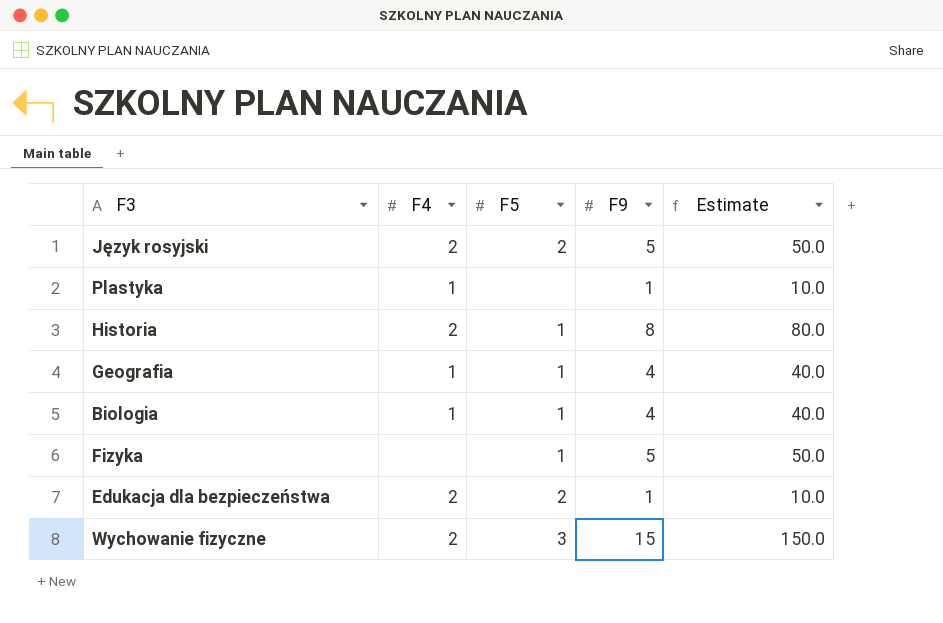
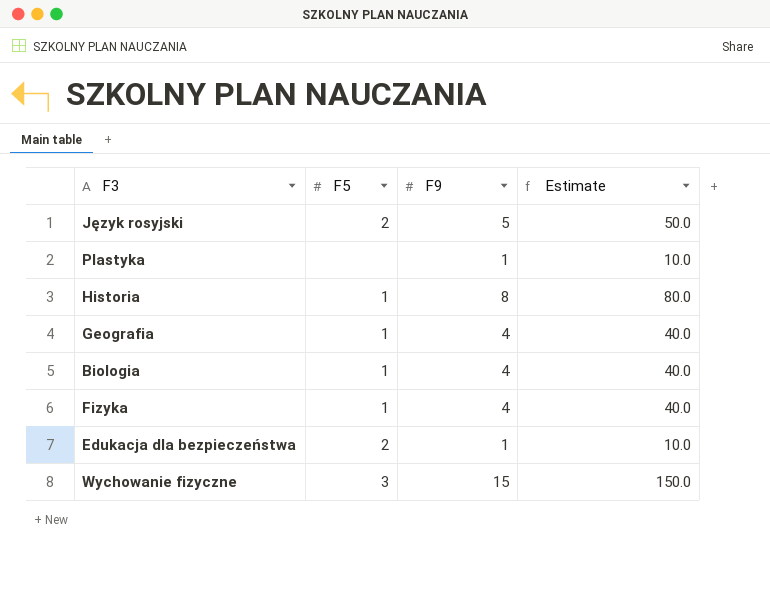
column F4 | position: 2 -> none
Fizyka | F9: 5 -> 4
Fizyka | Estimate: 50.0 -> 40.0

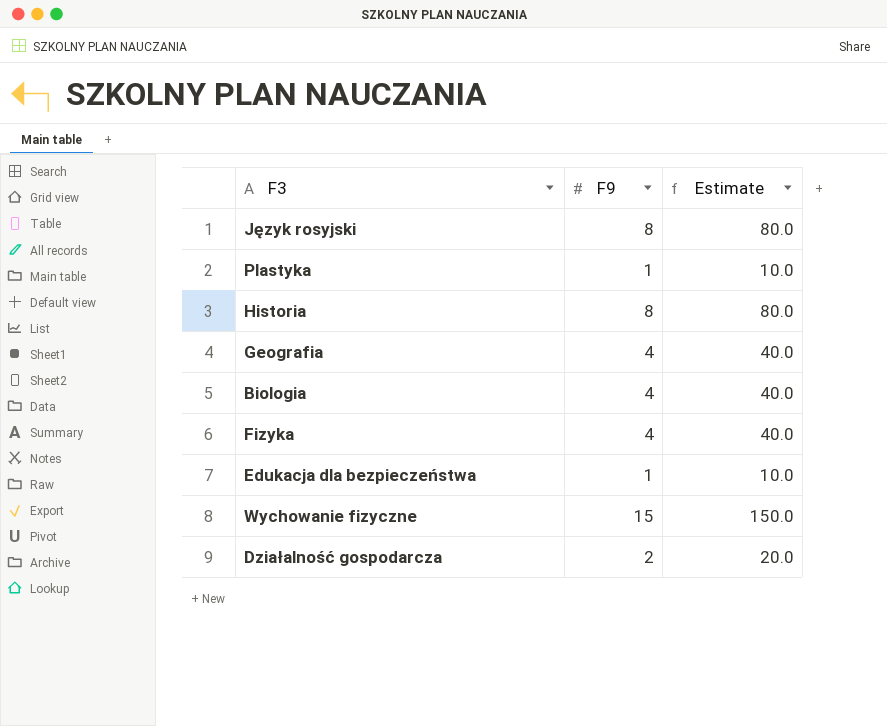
column F5 | position: 2 -> none
Język rosyjski | F9: 5 -> 8
Język rosyjski | Estimate: 50.0 -> 80.0
row Działalność gospodarcza: none -> 2 | 20.0

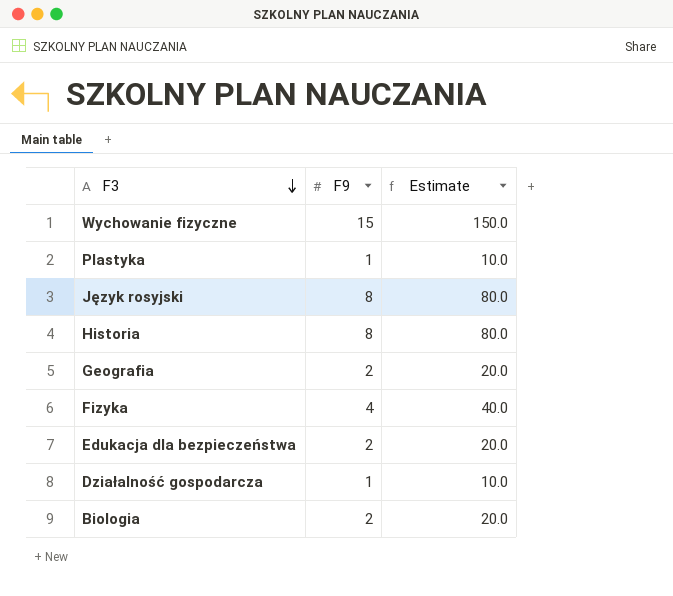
row order: none -> F3 descending
Geografia | F9: 4 -> 2
Geografia | Estimate: 40.0 -> 20.0
Edukacja dla bezpieczeństwa | F9: 1 -> 2
Edukacja dla bezpieczeństwa | Estimate: 10.0 -> 20.0
Działalność gospodarcza | F9: 2 -> 1
Działalność gospodarcza | Estimate: 20.0 -> 10.0
Biologia | F9: 4 -> 2
Biologia | Estimate: 40.0 -> 20.0

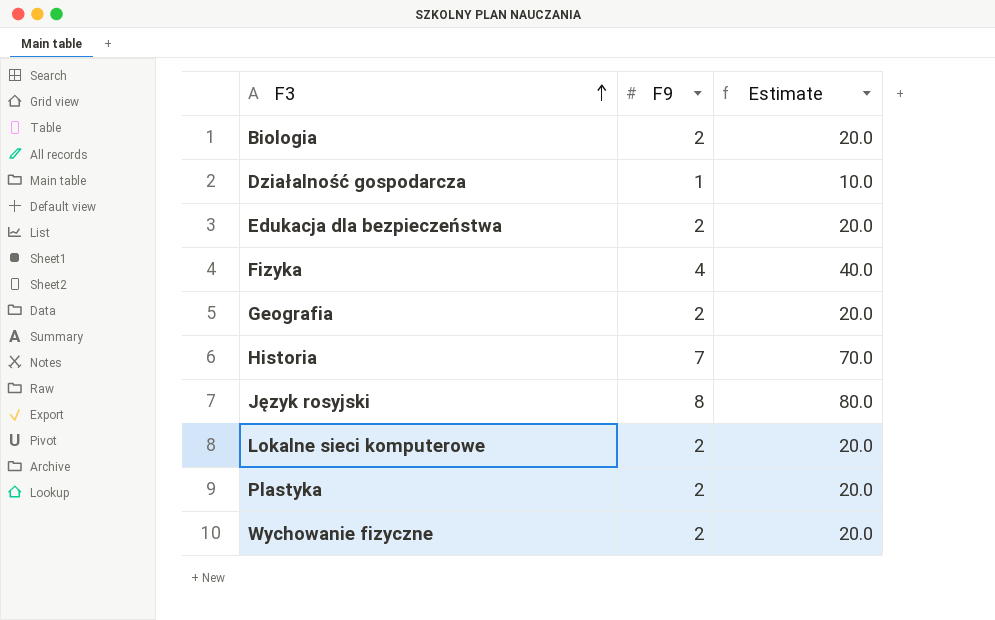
row order: F3 descending -> F3 ascending
Historia | F9: 8 -> 7
Historia | Estimate: 80.0 -> 70.0
row Lokalne sieci komputerowe: none -> 2 | 20.0
Plastyka | F9: 1 -> 2
Plastyka | Estimate: 10.0 -> 20.0
Wychowanie fizyczne | F9: 15 -> 2
Wychowanie fizyczne | Estimate: 150.0 -> 20.0

